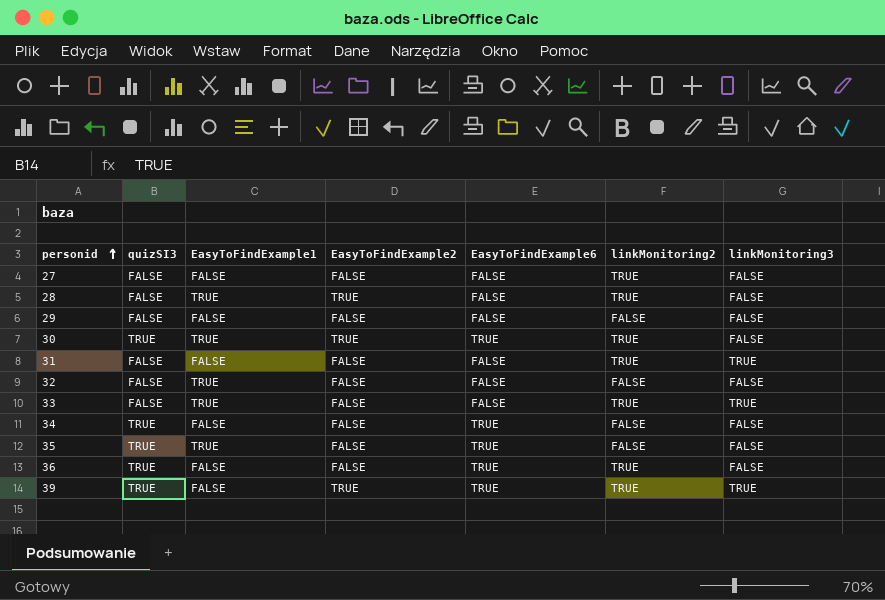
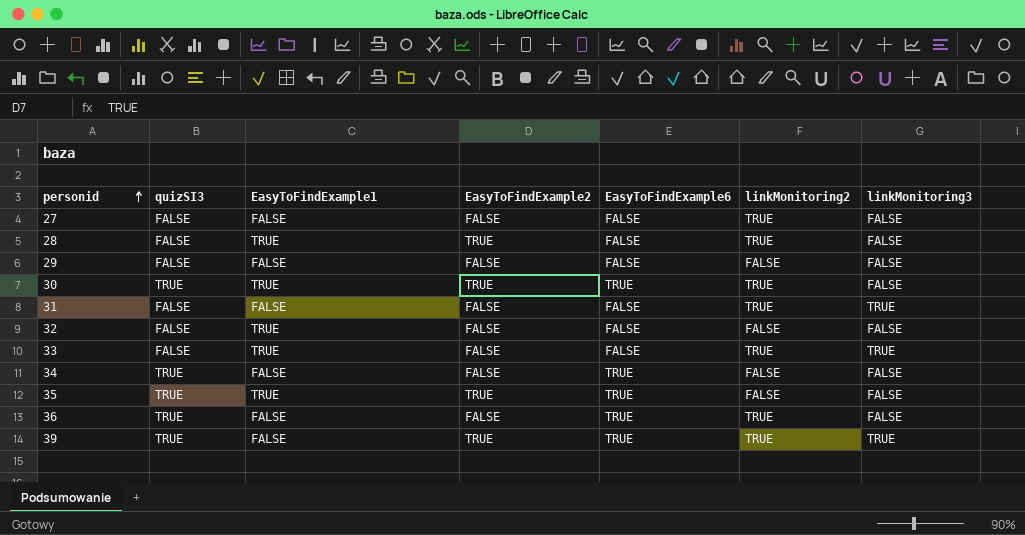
35 | EasyToFindExample2: FALSE -> TRUE

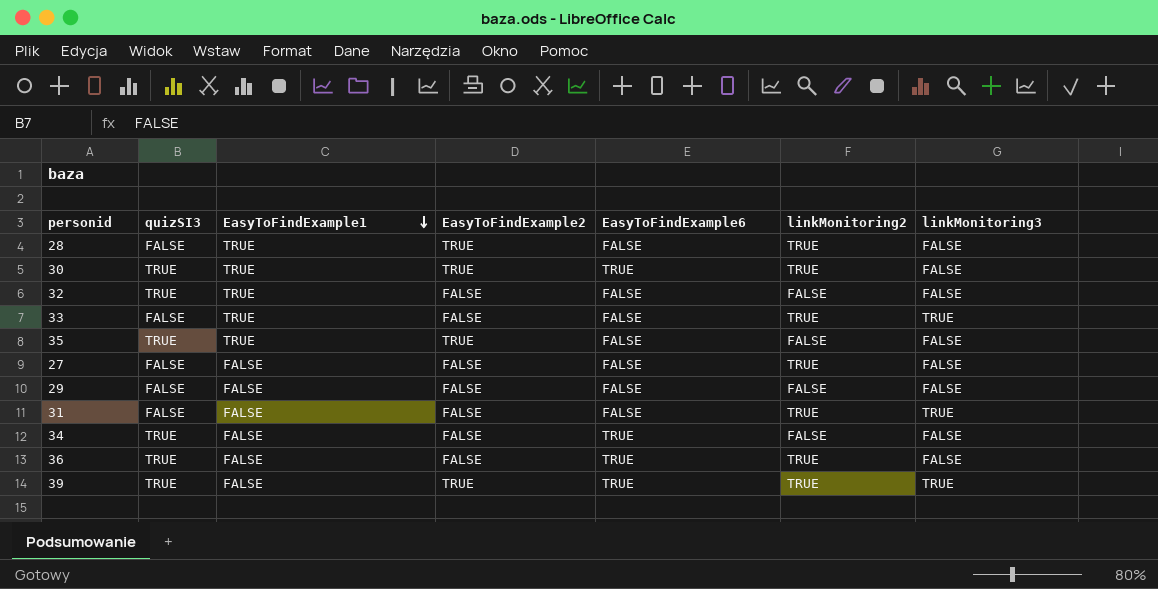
row order: personid ascending -> EasyToFindExample1 descending
32 | quizSI3: FALSE -> TRUE
35 | EasyToFindExample6: TRUE -> FALSE

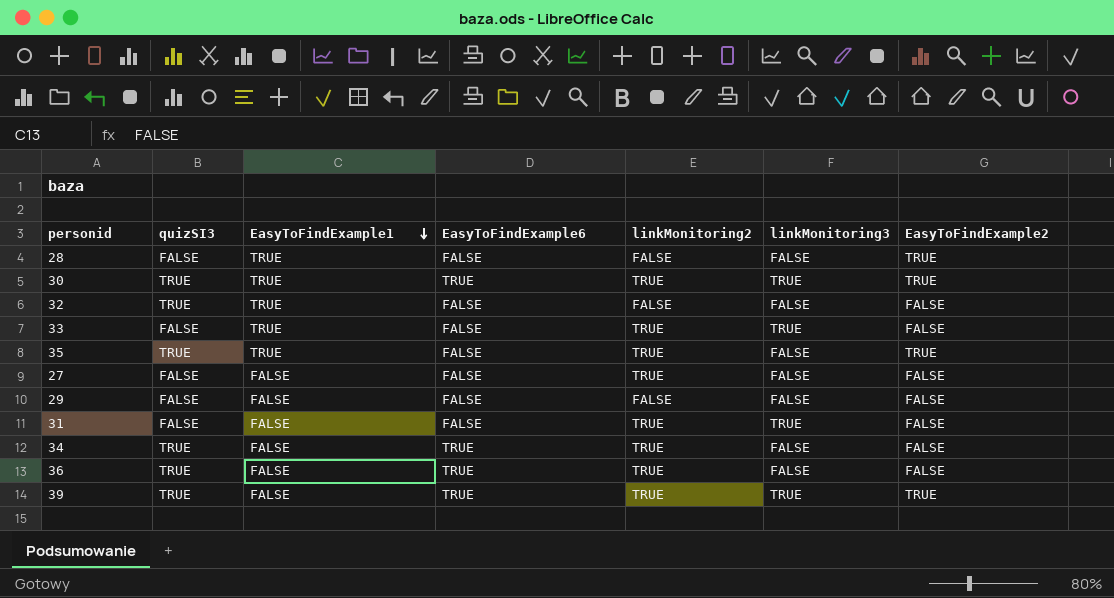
column EasyToFindExample2 | position: 4 -> 7
28 | linkMonitoring2: TRUE -> FALSE
30 | linkMonitoring3: FALSE -> TRUE
35 | linkMonitoring2: FALSE -> TRUE
34 | linkMonitoring2: FALSE -> TRUE

